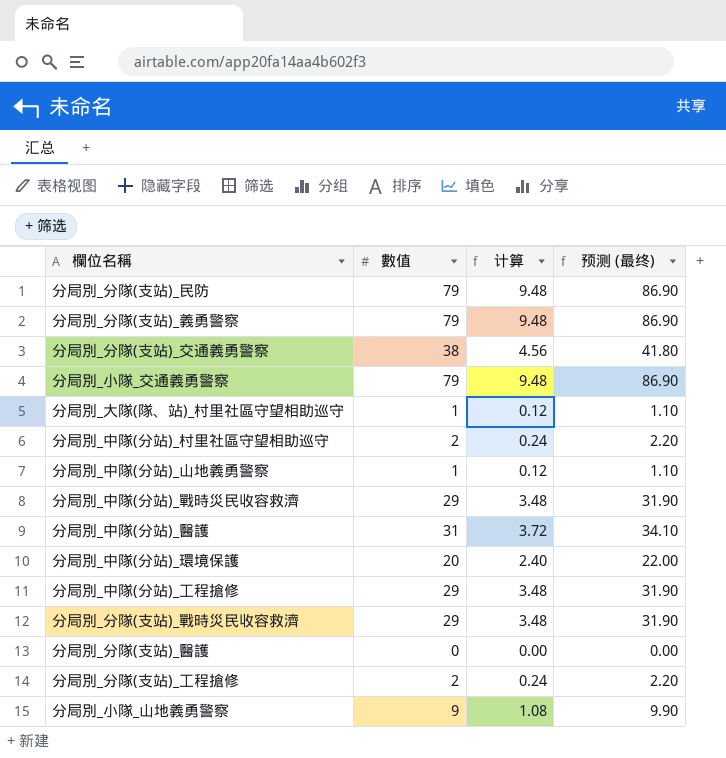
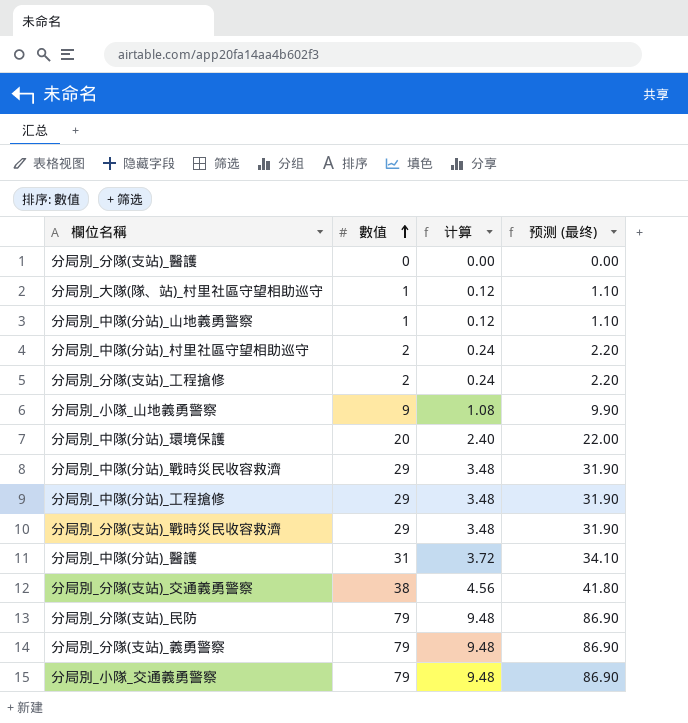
row order: none -> 數值 ascending

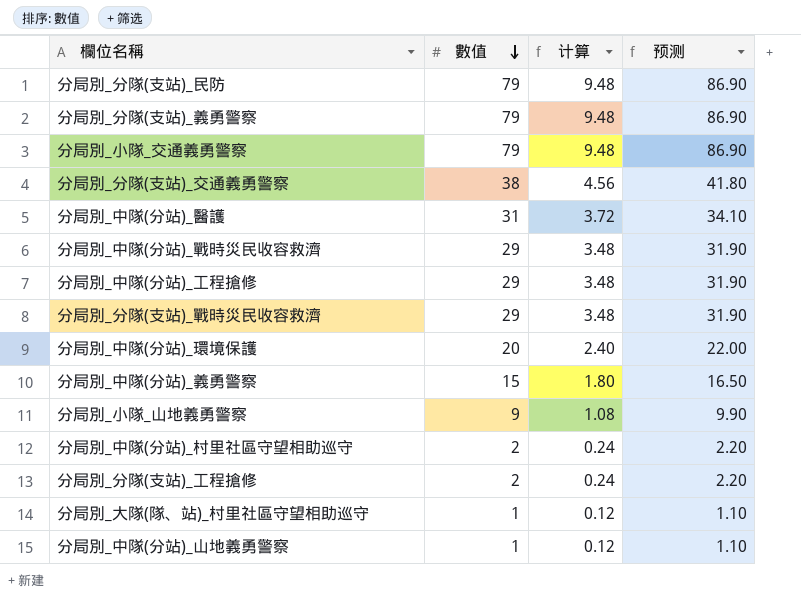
row order: 數值 ascending -> 數值 descending
column name: 预测 (最终) -> 预测
row 分局別_分隊(支站)_醫護: 0 | 0.00 | 0.00 -> none
row 分局別_中隊(分站)_義勇警察: none -> 15 | 1.80 | 16.50

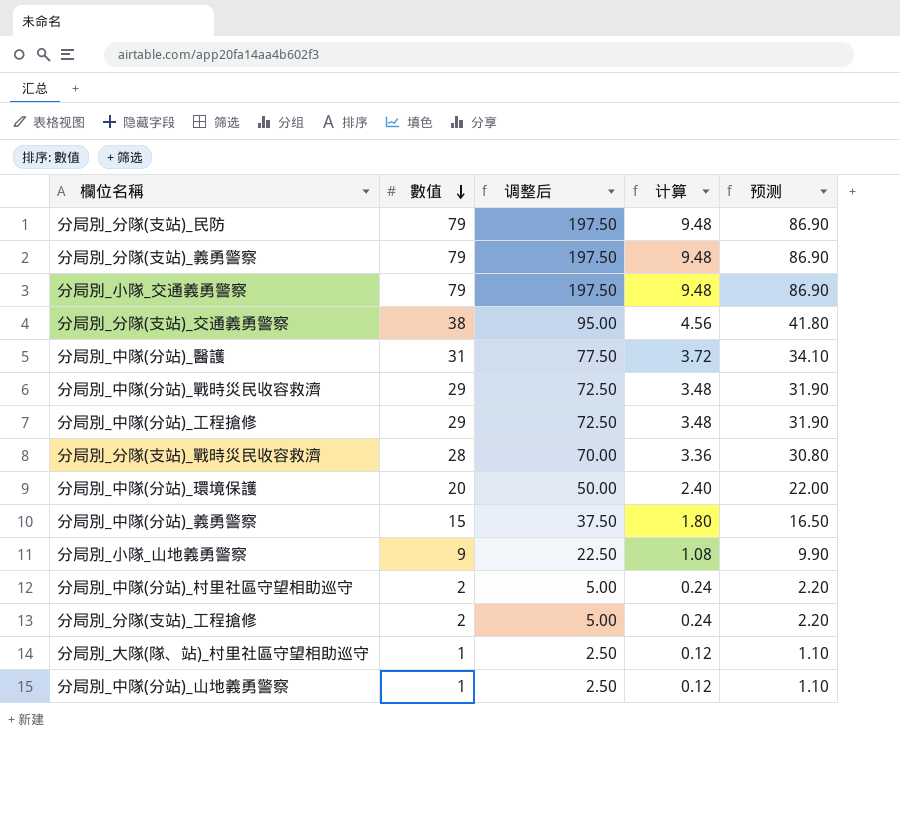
column 调整后 | formula: none -> [數值] * 2.5
分局別_分隊(支站)_戰時災民收容救濟 | 數值: 29 -> 28
分局別_分隊(支站)_戰時災民收容救濟 | 计算: 3.48 -> 3.36
分局別_分隊(支站)_戰時災民收容救濟 | 预测: 31.90 -> 30.80

